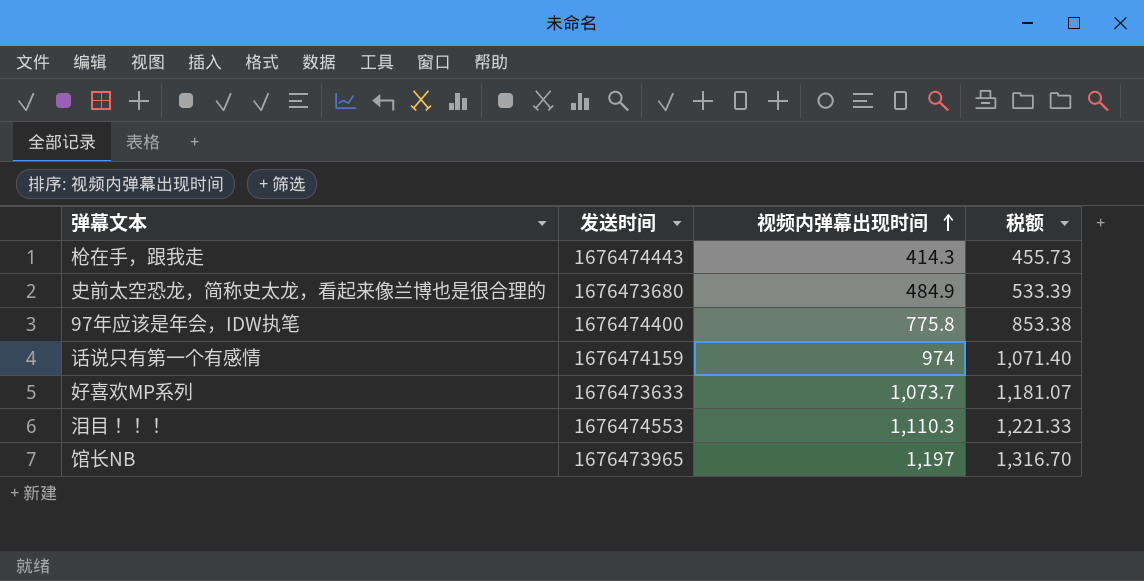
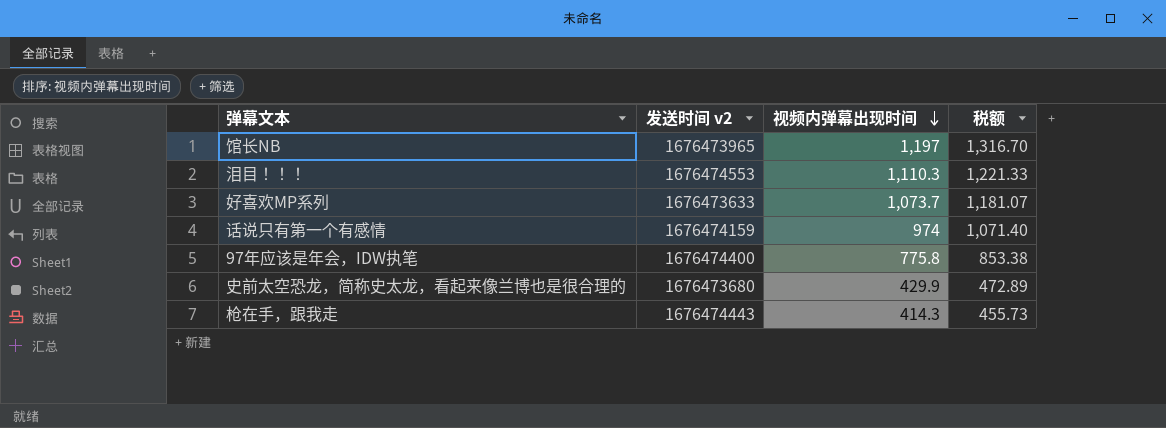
row order: 视频内弹幕出现时间 ascending -> 视频内弹幕出现时间 descending
column name: 发送时间 -> 发送时间 v2
史前太空恐龙，简称史太龙，看起来像兰博也是很合理的 | 视频内弹幕出现时间: 484.9 -> 429.9
史前太空恐龙，简称史太龙，看起来像兰博也是很合理的 | 税额: 533.39 -> 472.89

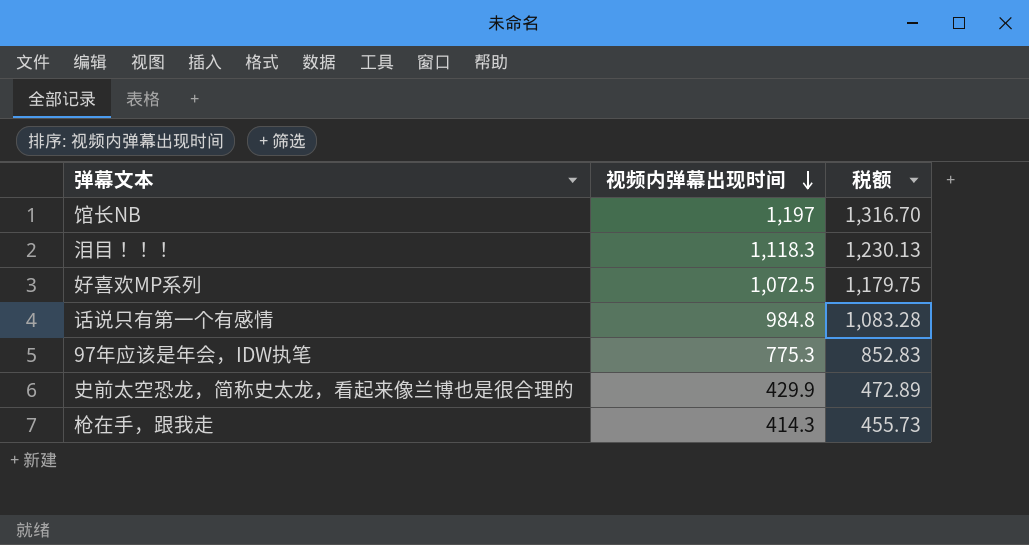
column 发送时间 v2 | position: 2 -> none
泪目！！！ | 视频内弹幕出现时间: 1,110.3 -> 1,118.3
泪目！！！ | 税额: 1,221.33 -> 1,230.13
好喜欢MP系列 | 视频内弹幕出现时间: 1,073.7 -> 1,072.5
好喜欢MP系列 | 税额: 1,181.07 -> 1,179.75
话说只有第一个有感情 | 视频内弹幕出现时间: 974 -> 984.8
话说只有第一个有感情 | 税额: 1,071.40 -> 1,083.28
97年应该是年会，IDW执笔 | 视频内弹幕出现时间: 775.8 -> 775.3
97年应该是年会，IDW执笔 | 税额: 853.38 -> 852.83

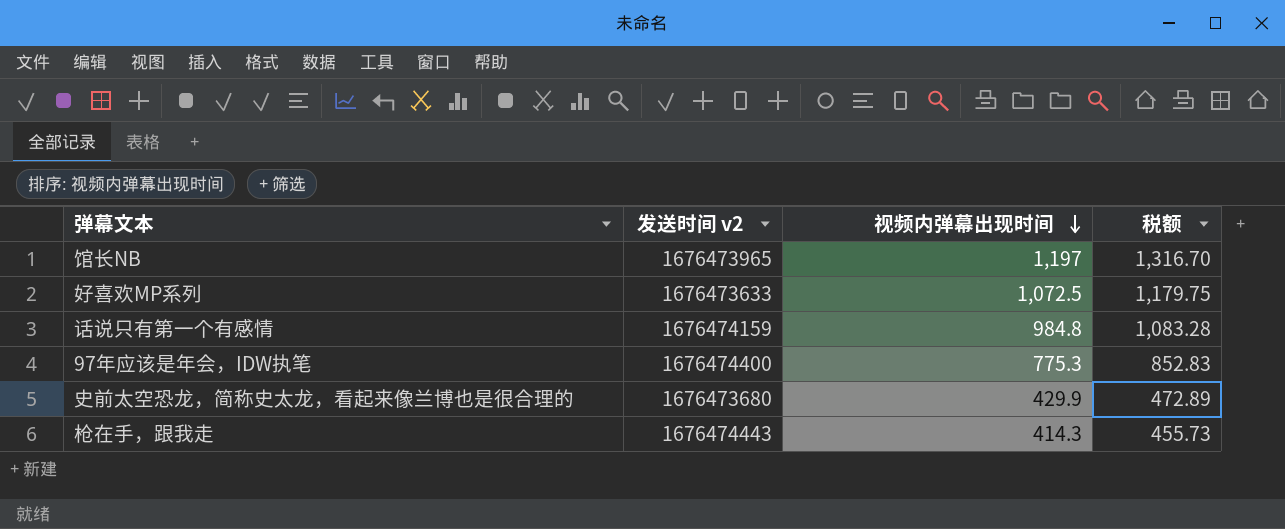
column 发送时间 v2 | position: none -> 2
row 泪目！！！: 1,118.3 | 1,230.13 -> none

